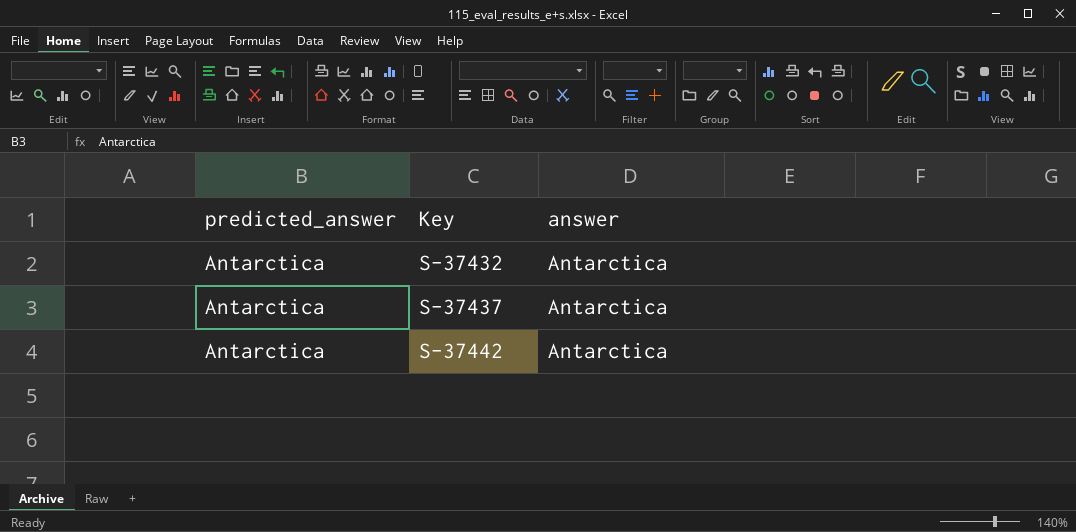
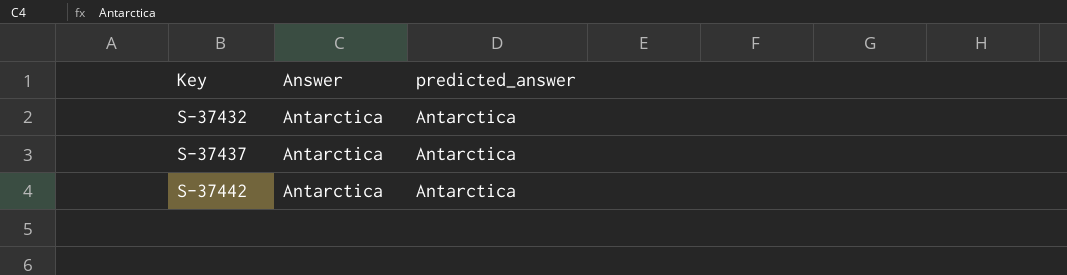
column name: answer -> Answer
column predicted_answer | position: 1 -> 3

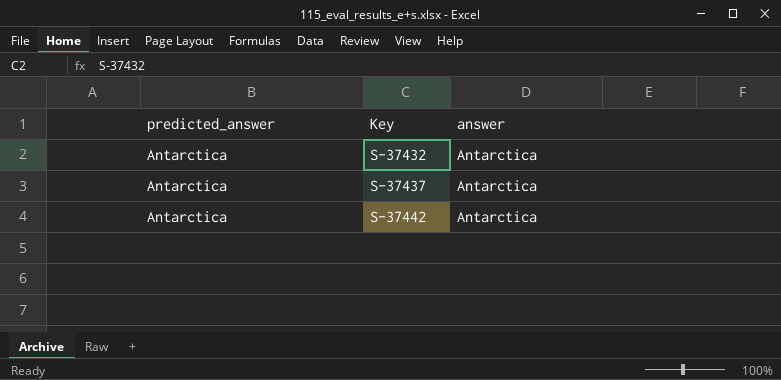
column predicted_answer | position: 3 -> 1
column name: Answer -> answer

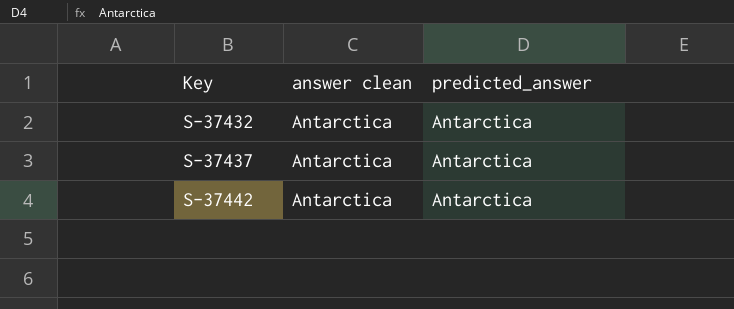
column name: answer -> answer clean
column predicted_answer | position: 1 -> 3

